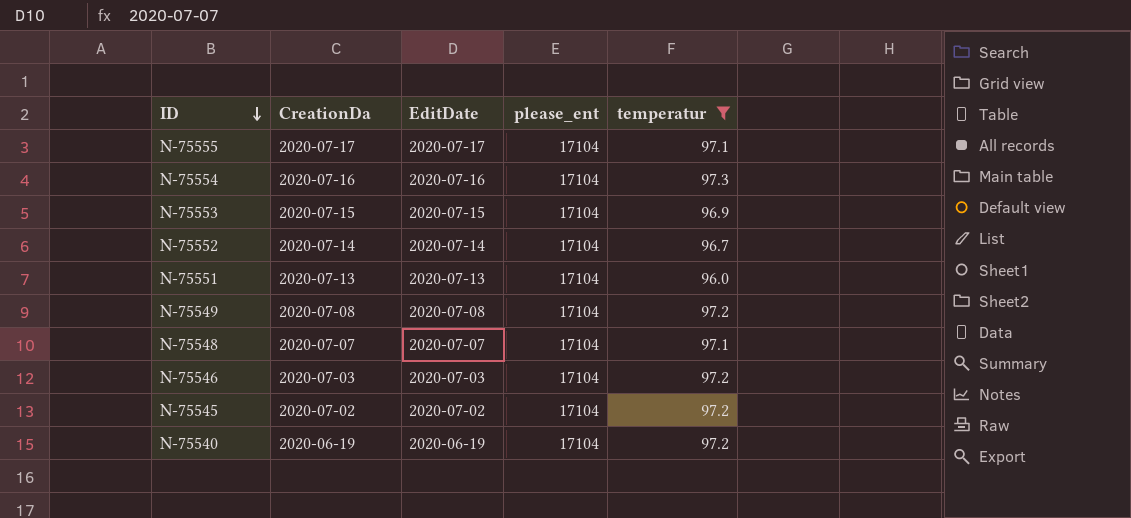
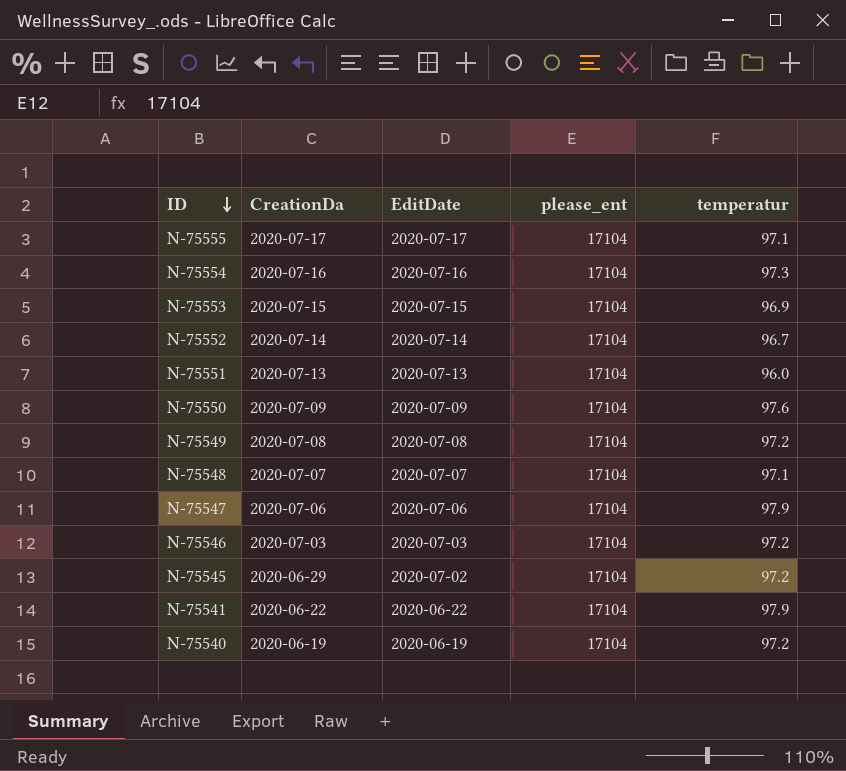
filter: temperatur <= 97.3 -> none
N-75545 | CreationDa: 2020-07-02 -> 2020-06-29

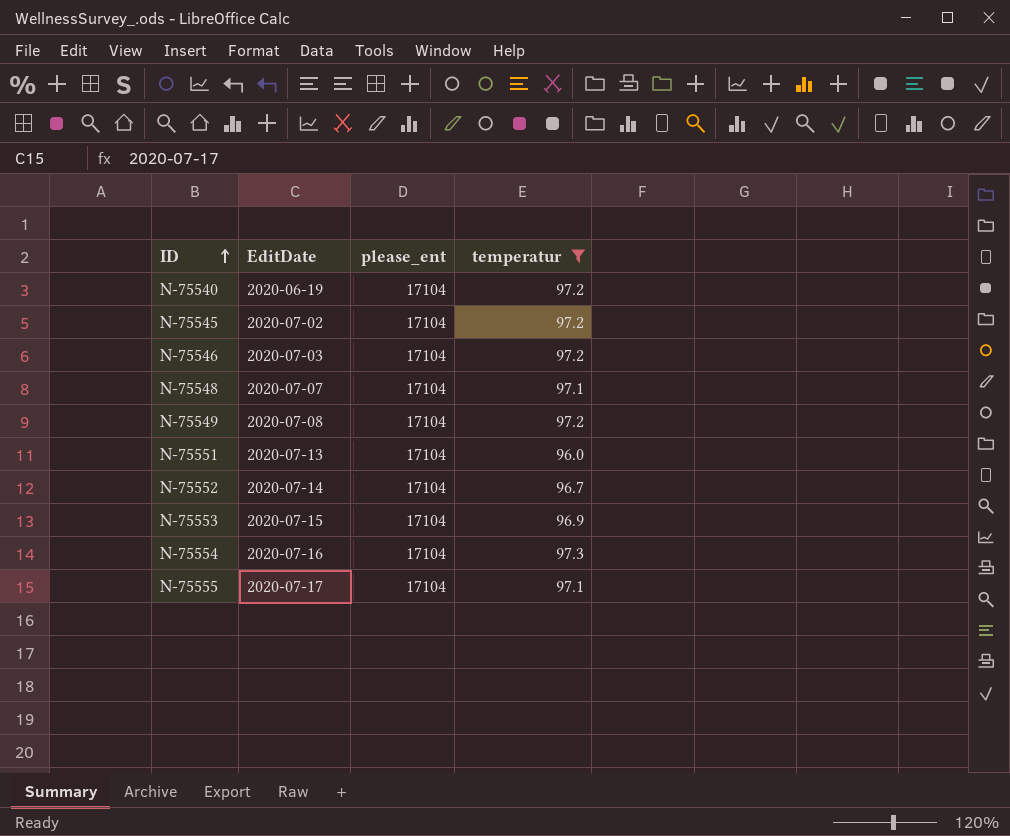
filter: none -> temperatur <= 97.3
row order: ID descending -> ID ascending
column CreationDa | position: 2 -> none

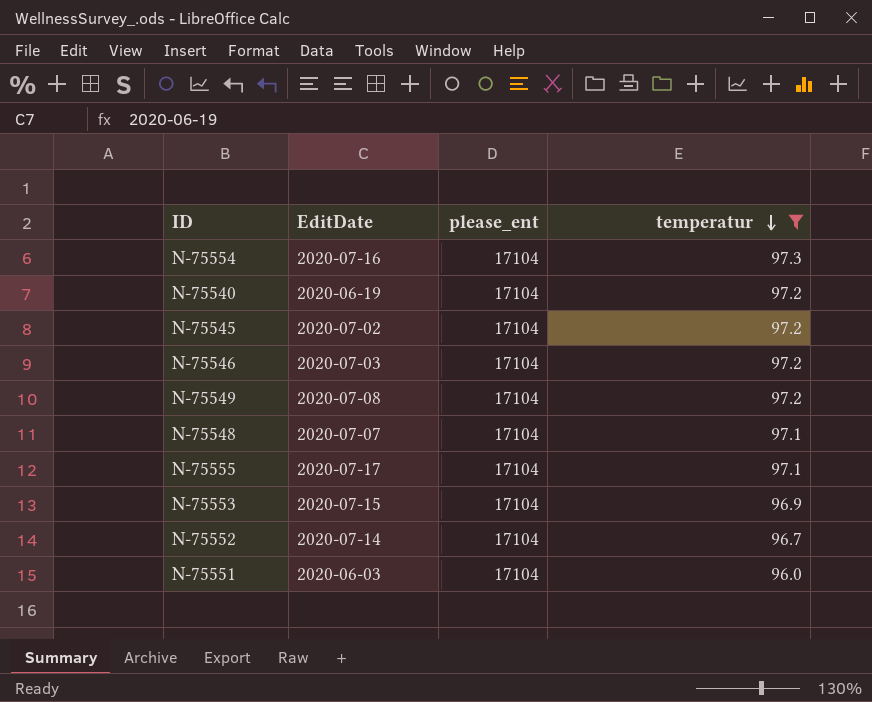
row order: ID ascending -> temperatur descending
N-75551 | EditDate: 2020-07-13 -> 2020-06-03

